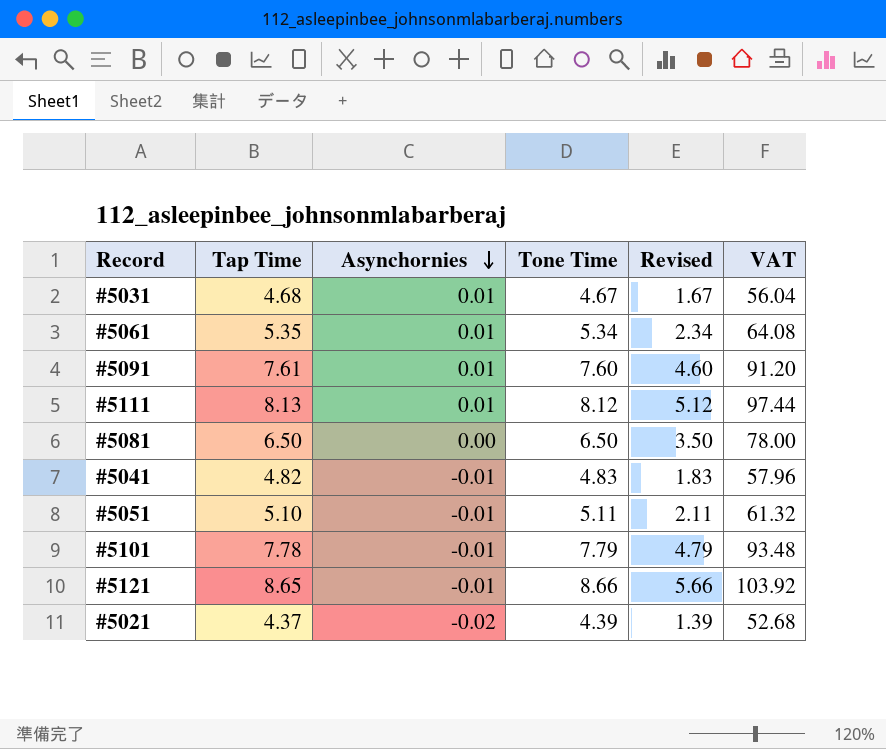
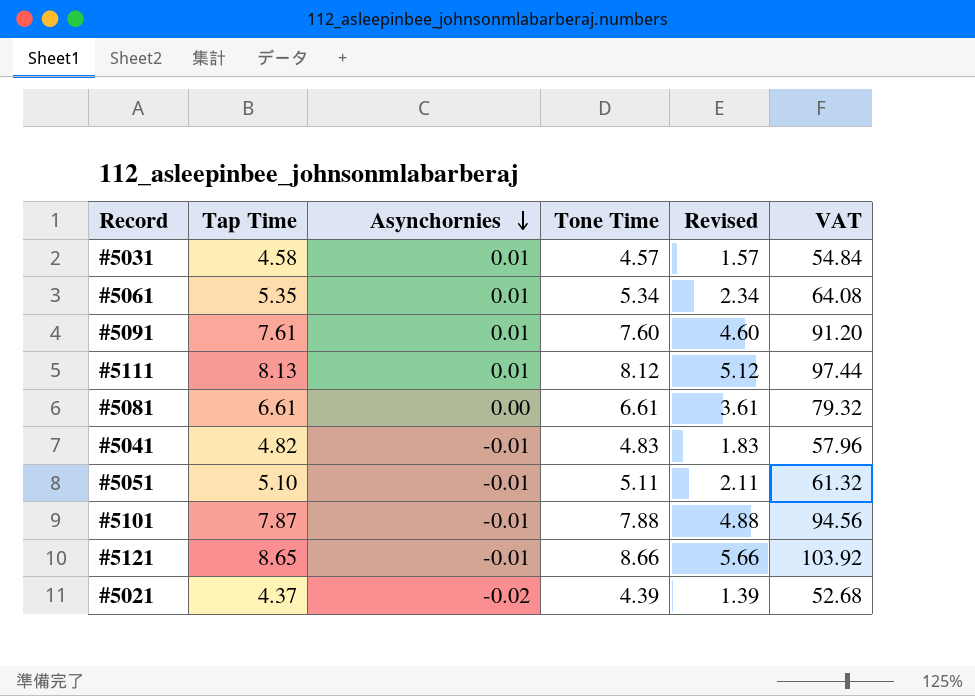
#5031 | Tap Time: 4.68 -> 4.58
#5031 | Tone Time: 4.67 -> 4.57
#5031 | Revised: 1.67 -> 1.57
#5031 | VAT: 56.04 -> 54.84
#5081 | Tap Time: 6.50 -> 6.61
#5081 | Tone Time: 6.50 -> 6.61
#5081 | Revised: 3.50 -> 3.61
#5081 | VAT: 78.00 -> 79.32
#5101 | Tap Time: 7.78 -> 7.87
#5101 | Tone Time: 7.79 -> 7.88
#5101 | Revised: 4.79 -> 4.88
#5101 | VAT: 93.48 -> 94.56

